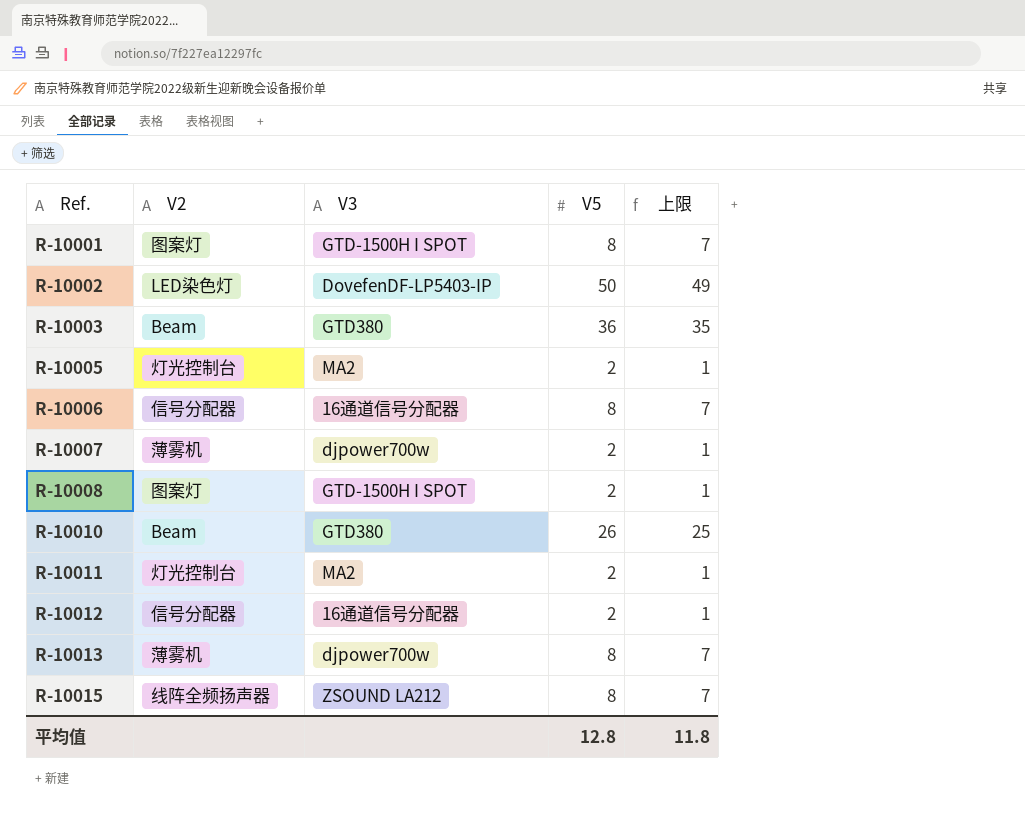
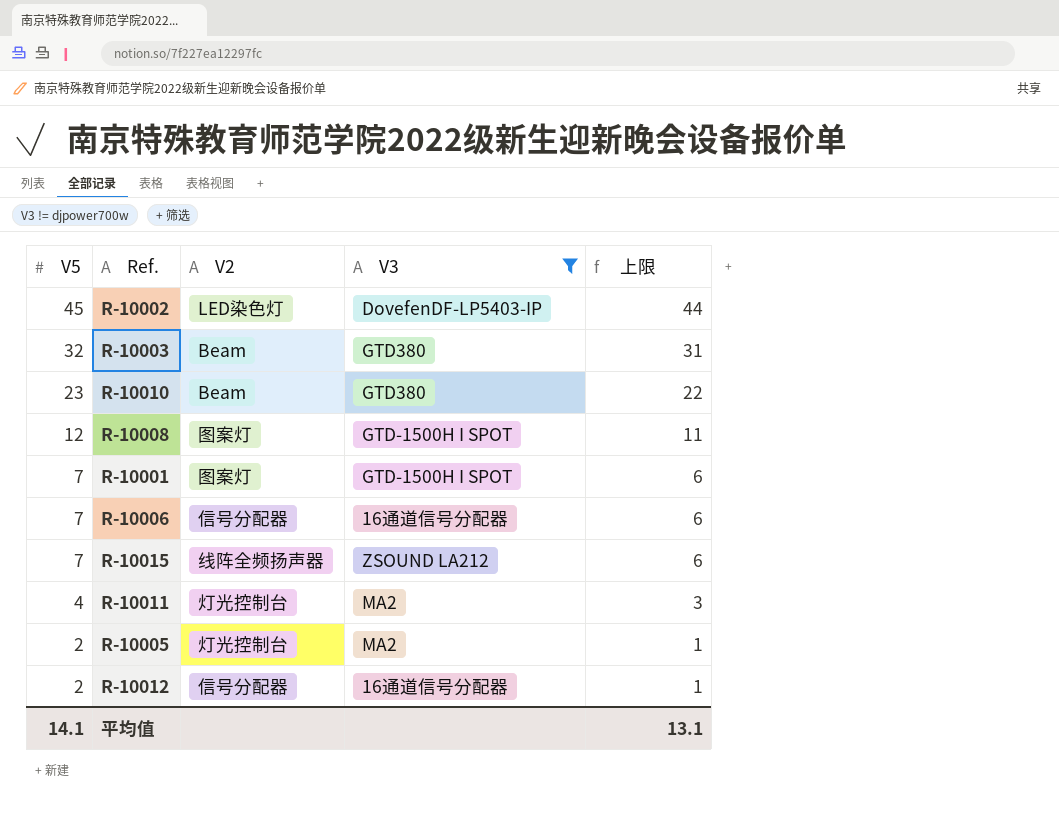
filter: none -> V3 != djpower700w
row order: Ref. ascending -> V5 descending
column V5 | position: 4 -> 1
R-10002 | V5: 50 -> 45
R-10002 | 上限: 49 -> 44
R-10003 | V5: 36 -> 32
R-10003 | 上限: 35 -> 31
R-10010 | V5: 26 -> 23
R-10010 | 上限: 25 -> 22
R-10008 | V5: 2 -> 12
R-10008 | 上限: 1 -> 11
R-10001 | V5: 8 -> 7
R-10001 | 上限: 7 -> 6
R-10006 | V5: 8 -> 7
R-10006 | 上限: 7 -> 6
R-10015 | V5: 8 -> 7
R-10015 | 上限: 7 -> 6
R-10011 | V5: 2 -> 4
R-10011 | 上限: 1 -> 3
平均值 | V5: 12.8 -> 14.1
平均值 | 上限: 11.8 -> 13.1

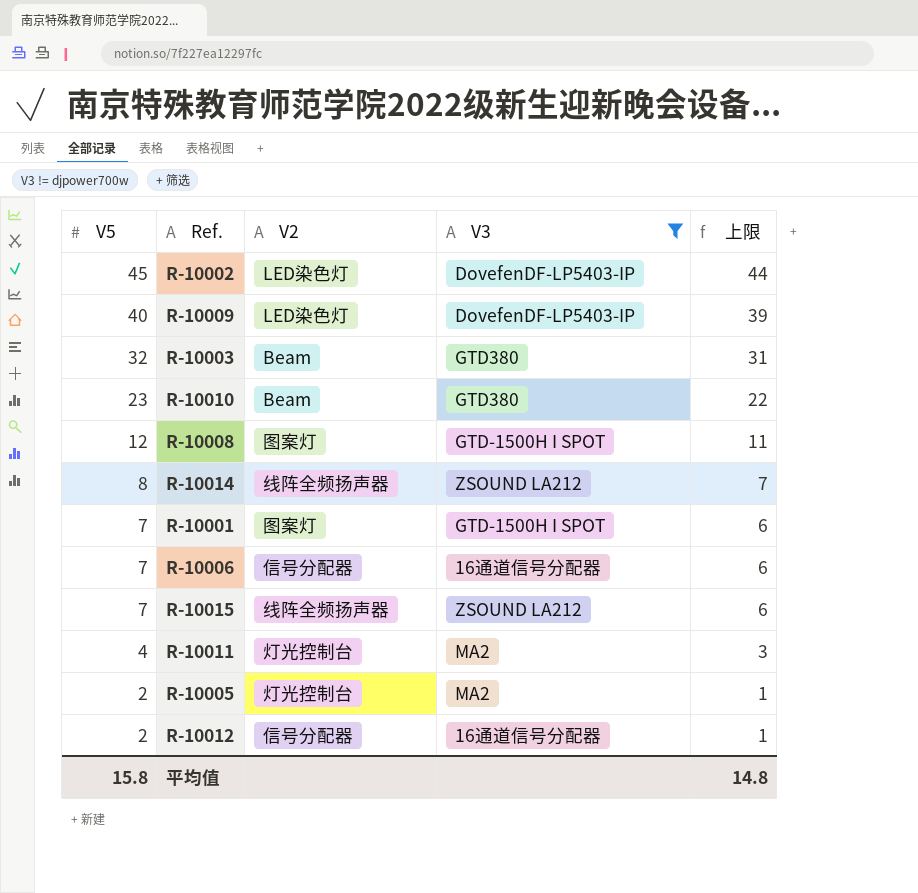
row R-10009: none -> 40 | LED染色灯 | DovefenDF-LP5403-IP | 39
row R-10014: none -> 8 | 线阵全频扬声器 | ZSOUND LA212 | 7
平均值 | V5: 14.1 -> 15.8
平均值 | 上限: 13.1 -> 14.8

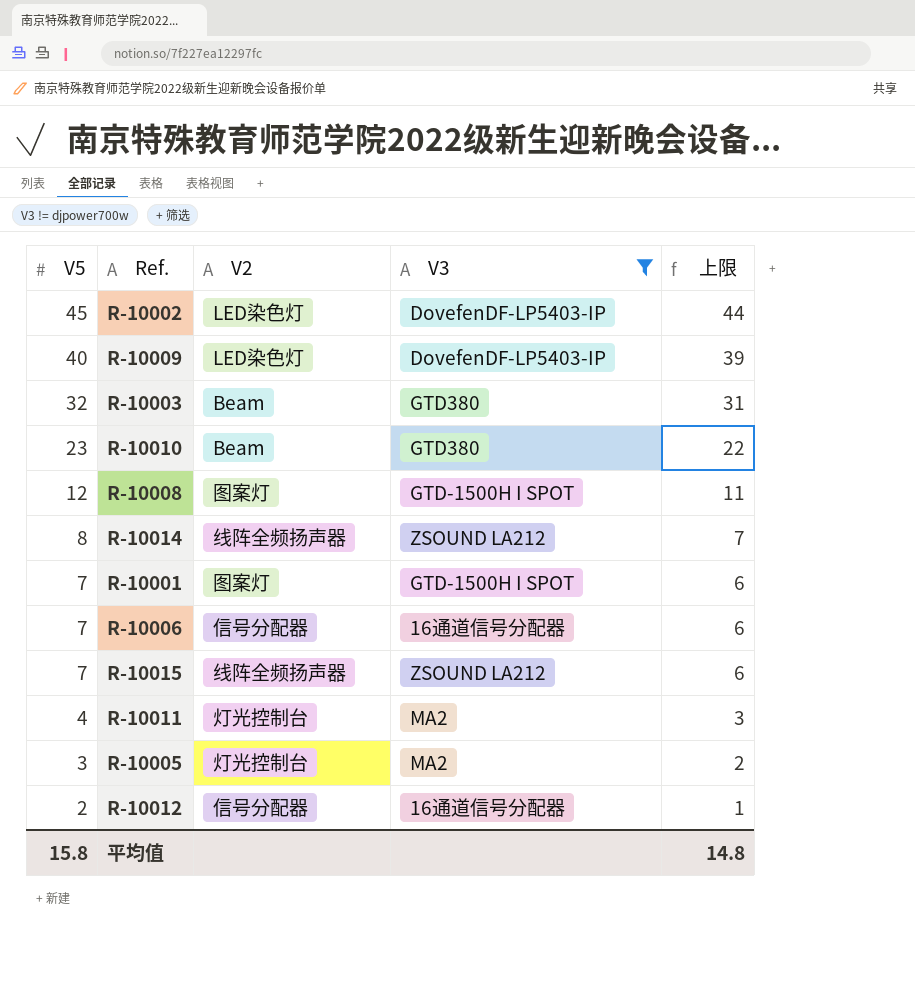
R-10005 | V5: 2 -> 3
R-10005 | 上限: 1 -> 2

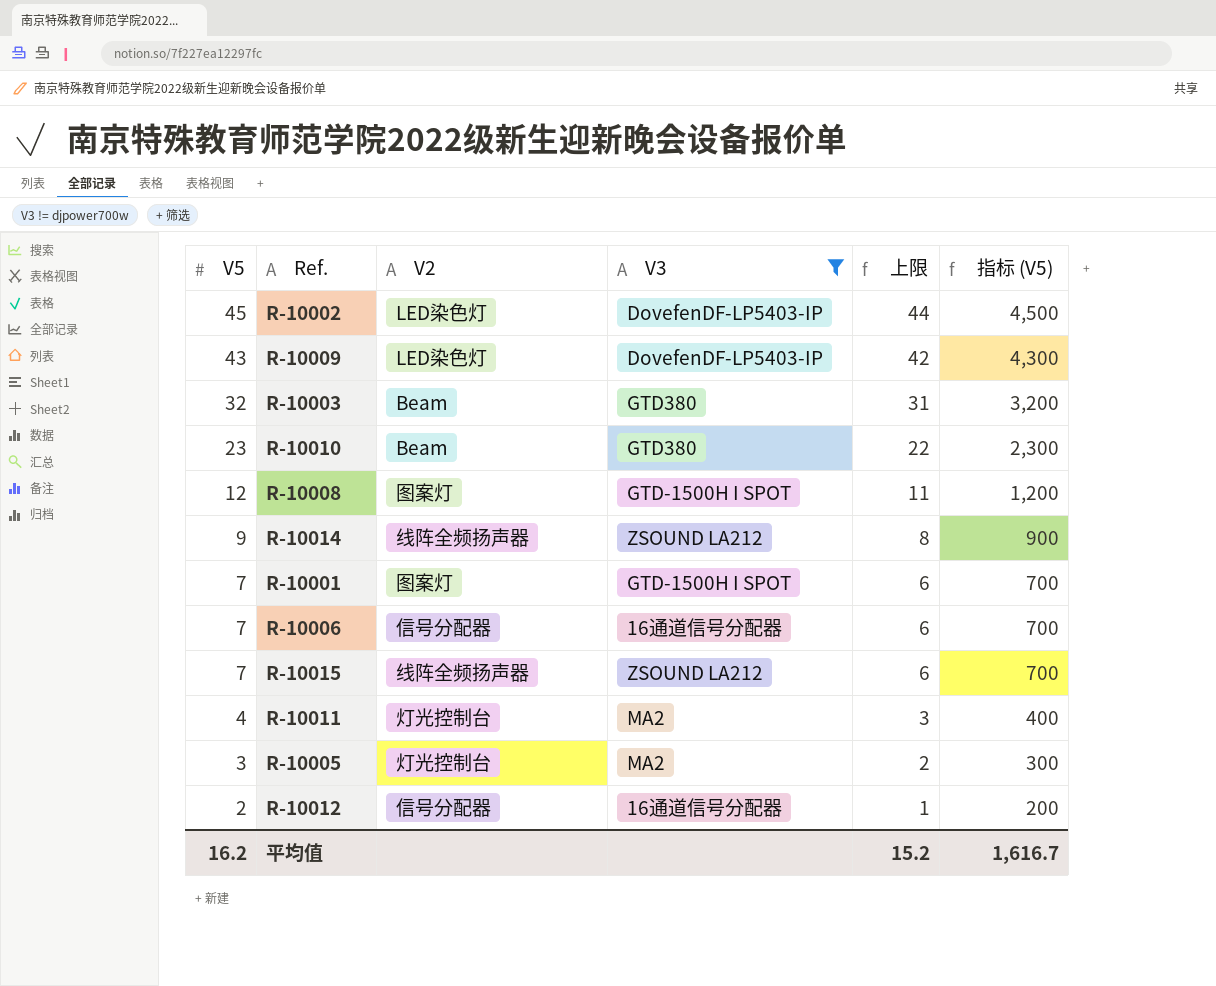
column 指标 (V5) | formula: none -> [V5] * 100
R-10009 | V5: 40 -> 43
R-10009 | 上限: 39 -> 42
R-10014 | V5: 8 -> 9
R-10014 | 上限: 7 -> 8
平均值 | V5: 15.8 -> 16.2
平均值 | 上限: 14.8 -> 15.2

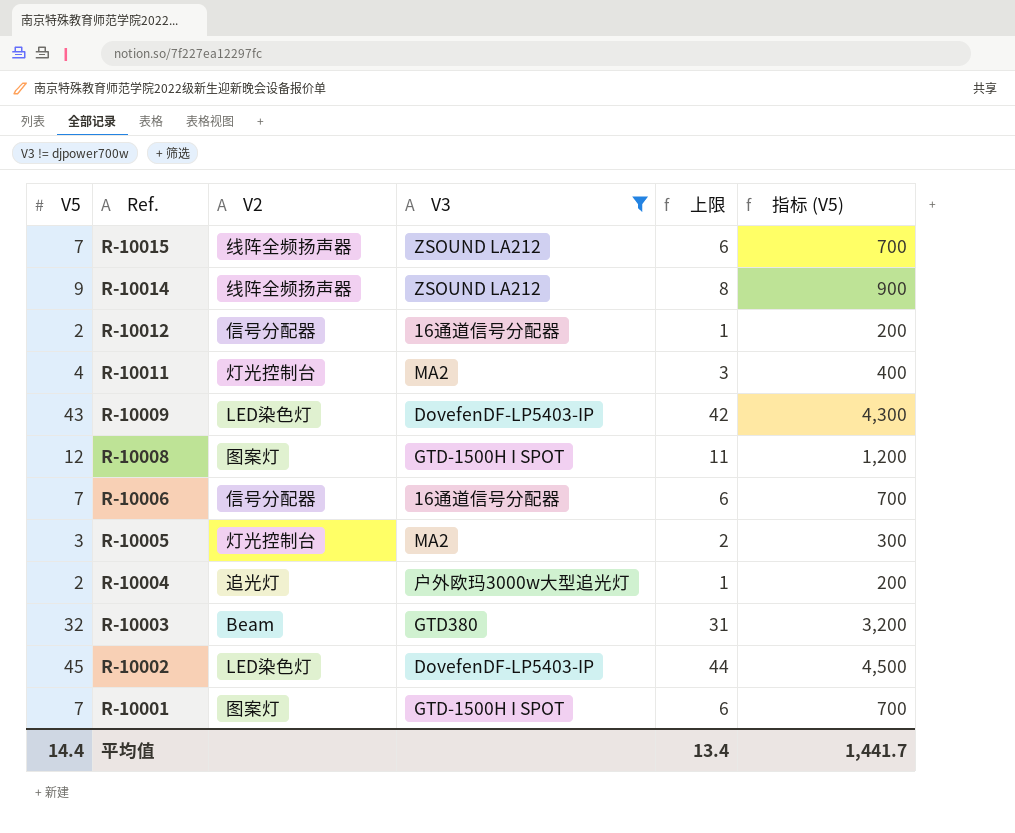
row order: V5 descending -> Ref. descending
row R-10010: 23 | Beam | GTD380 | 22 | 2,300 -> none
row R-10004: none -> 2 | 追光灯 | 户外欧玛3000w大型追光灯 | 1 | 200
平均值 | V5: 16.2 -> 14.4
平均值 | 上限: 15.2 -> 13.4
平均值 | 指标 (V5): 1,616.7 -> 1,441.7

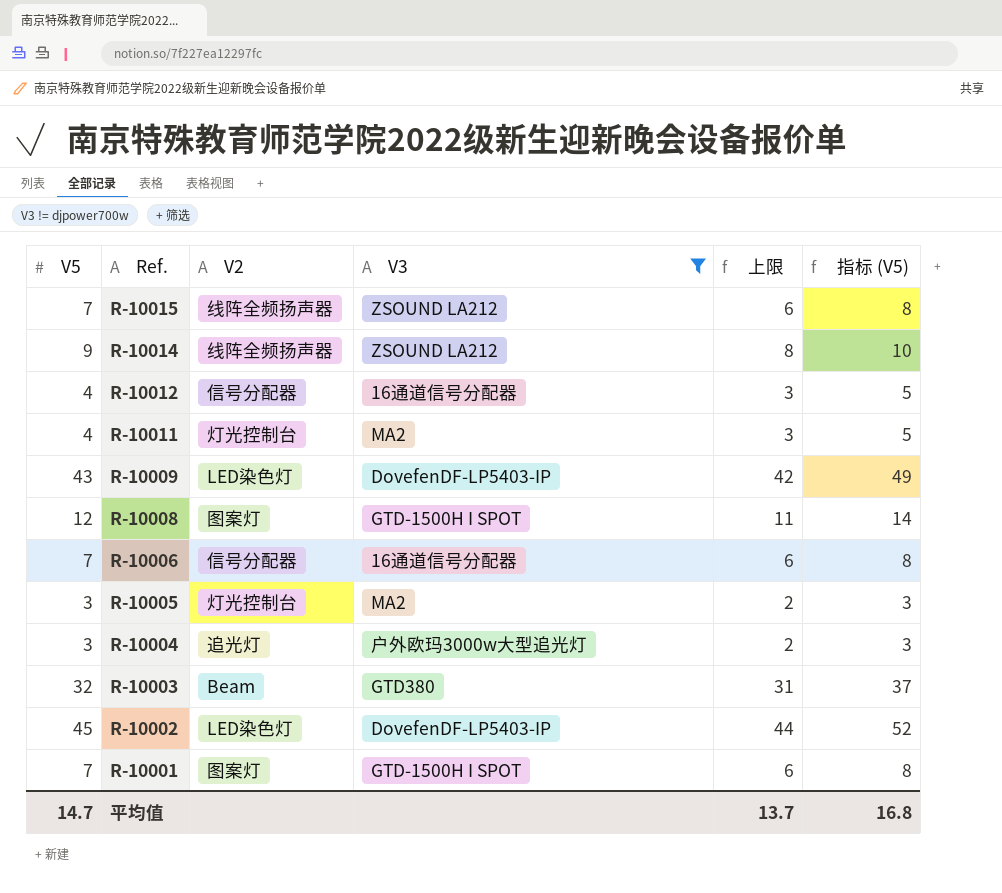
column 指标 (V5) | formula: [V5] * 100 -> [V5] * 1.15
R-10012 | V5: 2 -> 4
R-10012 | 上限: 1 -> 3
R-10004 | V5: 2 -> 3
R-10004 | 上限: 1 -> 2
平均值 | V5: 14.4 -> 14.7
平均值 | 上限: 13.4 -> 13.7
平均值 | 指标 (V5): 1,441.7 -> 16.8

